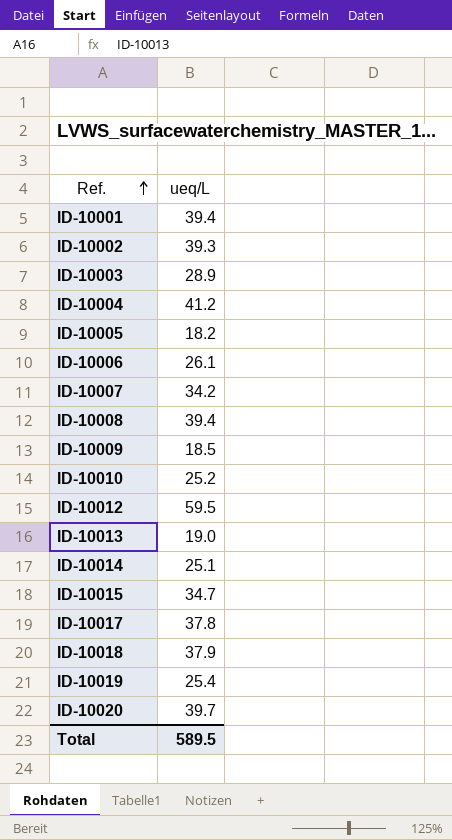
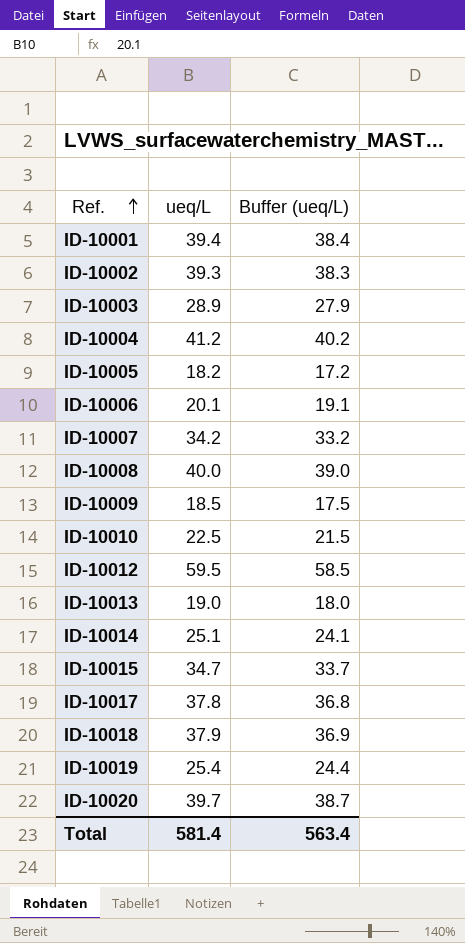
column Buffer (ueq/L) | formula: none -> [ueq/L] - 1
ID-10006 | ueq/L: 26.1 -> 20.1
ID-10008 | ueq/L: 39.4 -> 40.0
ID-10010 | ueq/L: 25.2 -> 22.5
Total | ueq/L: 589.5 -> 581.4

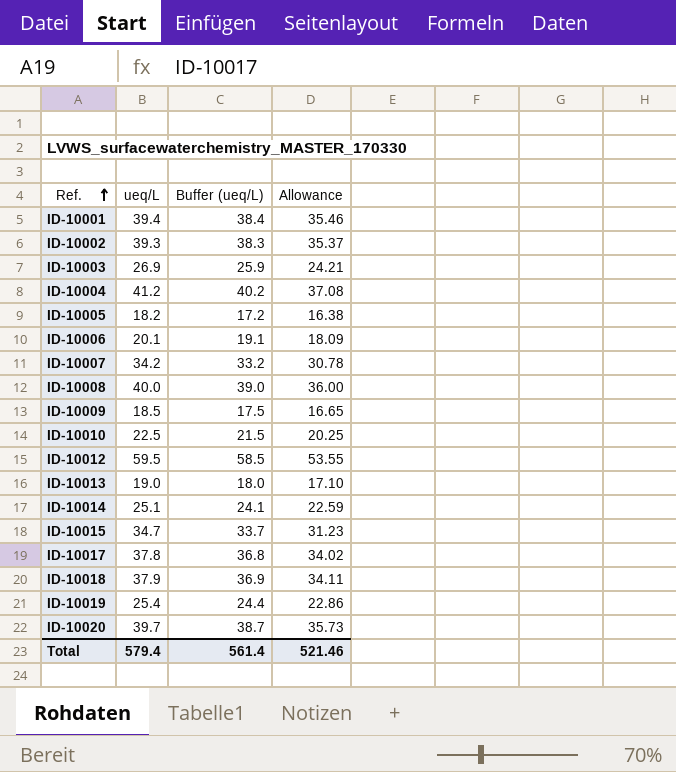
column Allowance | formula: none -> [ueq/L] * 0.9
ID-10003 | ueq/L: 28.9 -> 26.9
ID-10003 | Buffer (ueq/L): 27.9 -> 25.9
Total | ueq/L: 581.4 -> 579.4
Total | Buffer (ueq/L): 563.4 -> 561.4

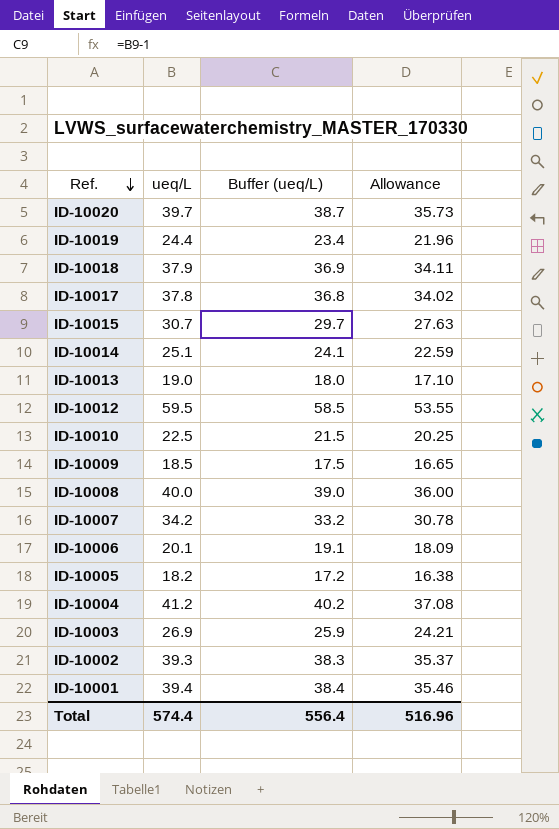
row order: Ref. ascending -> Ref. descending
ID-10019 | ueq/L: 25.4 -> 24.4
ID-10019 | Buffer (ueq/L): 24.4 -> 23.4
ID-10019 | Allowance: 22.86 -> 21.96
ID-10015 | ueq/L: 34.7 -> 30.7
ID-10015 | Buffer (ueq/L): 33.7 -> 29.7
ID-10015 | Allowance: 31.23 -> 27.63
Total | ueq/L: 579.4 -> 574.4
Total | Buffer (ueq/L): 561.4 -> 556.4
Total | Allowance: 521.46 -> 516.96

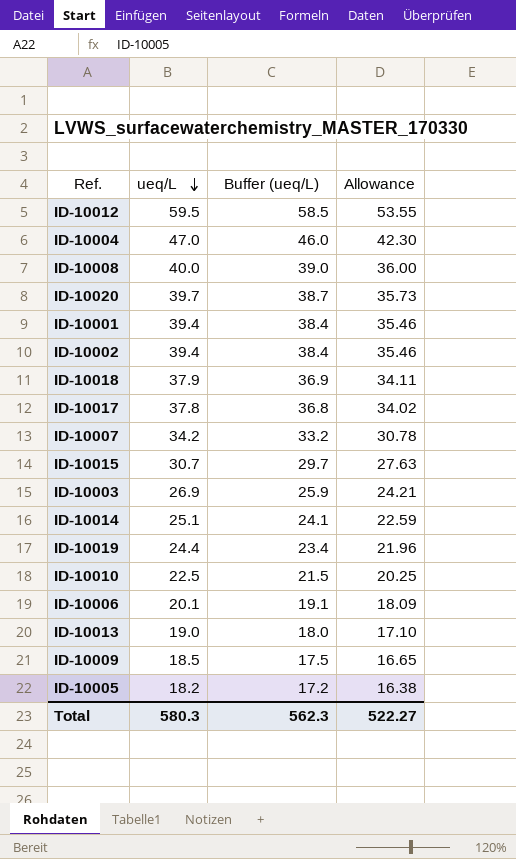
row order: Ref. descending -> ueq/L descending
ID-10004 | ueq/L: 41.2 -> 47.0
ID-10004 | Buffer (ueq/L): 40.2 -> 46.0
ID-10004 | Allowance: 37.08 -> 42.30
ID-10002 | ueq/L: 39.3 -> 39.4
ID-10002 | Buffer (ueq/L): 38.3 -> 38.4
ID-10002 | Allowance: 35.37 -> 35.46
Total | ueq/L: 574.4 -> 580.3
Total | Buffer (ueq/L): 556.4 -> 562.3
Total | Allowance: 516.96 -> 522.27

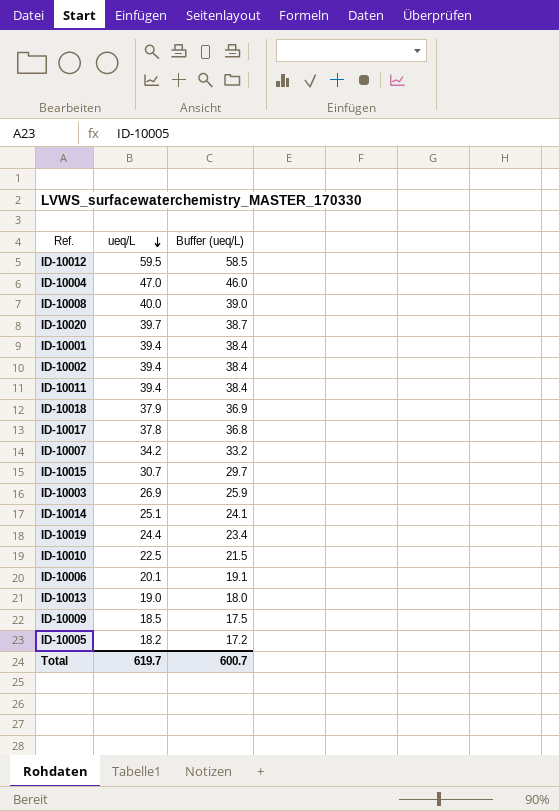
column Allowance | formula: [ueq/L] * 0.9 -> none
row ID-10011: none -> 39.4 | 38.4
Total | ueq/L: 580.3 -> 619.7
Total | Buffer (ueq/L): 562.3 -> 600.7

